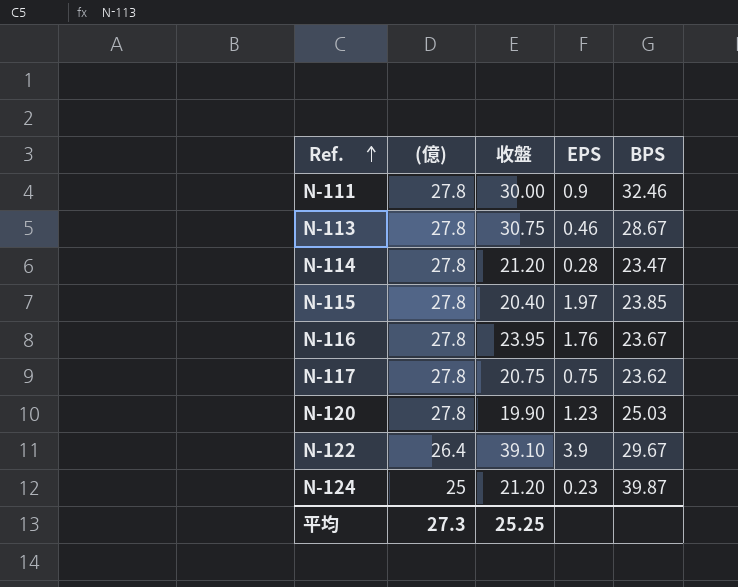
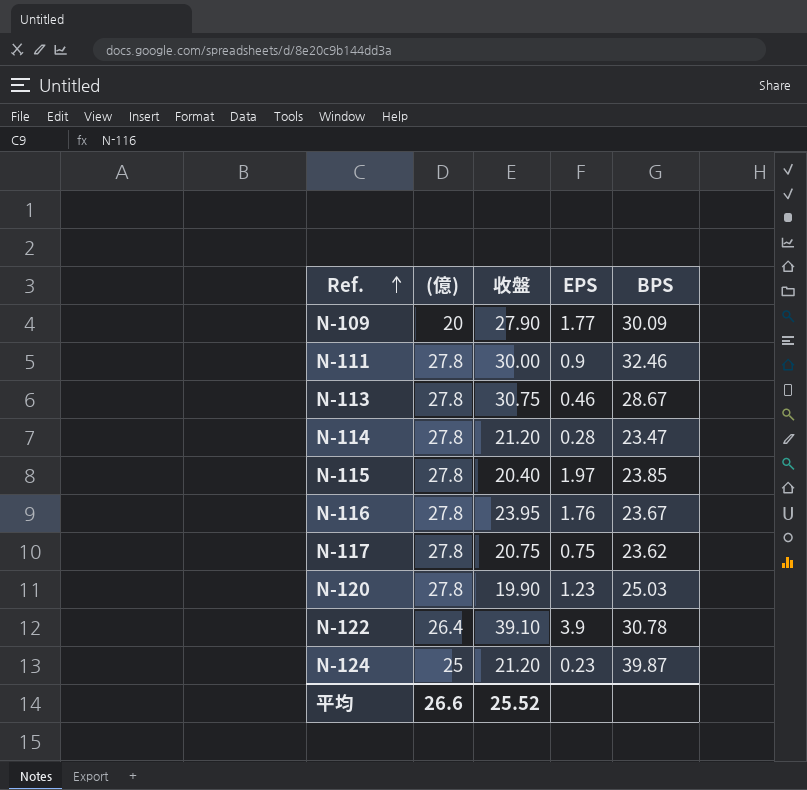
row N-109: none -> 20 | 27.90 | 1.77 | 30.09
N-122 | BPS: 29.67 -> 30.78
平均 | (億): 27.3 -> 26.6
平均 | 收盤: 25.25 -> 25.52

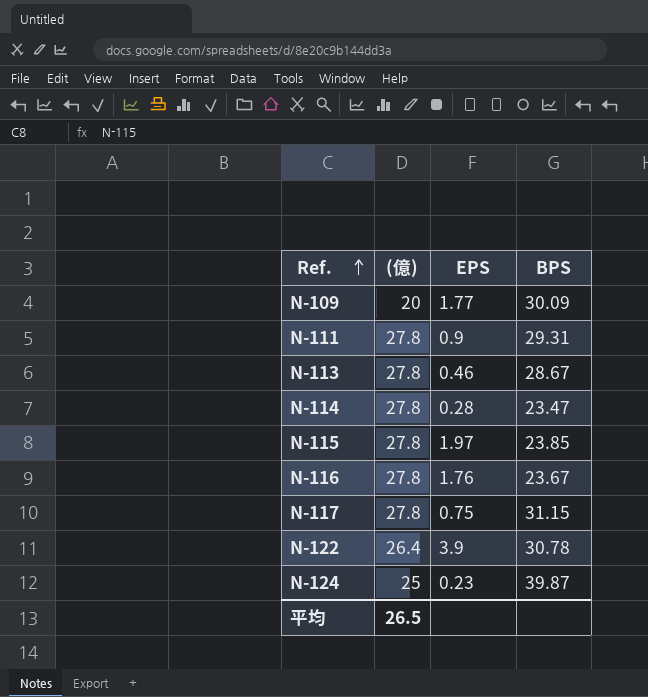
column 收盤 | position: 3 -> none
row N-120: 27.8 | 19.90 | 1.23 | 25.03 -> none
N-111 | BPS: 32.46 -> 29.31
N-117 | BPS: 23.62 -> 31.15
平均 | (億): 26.6 -> 26.5

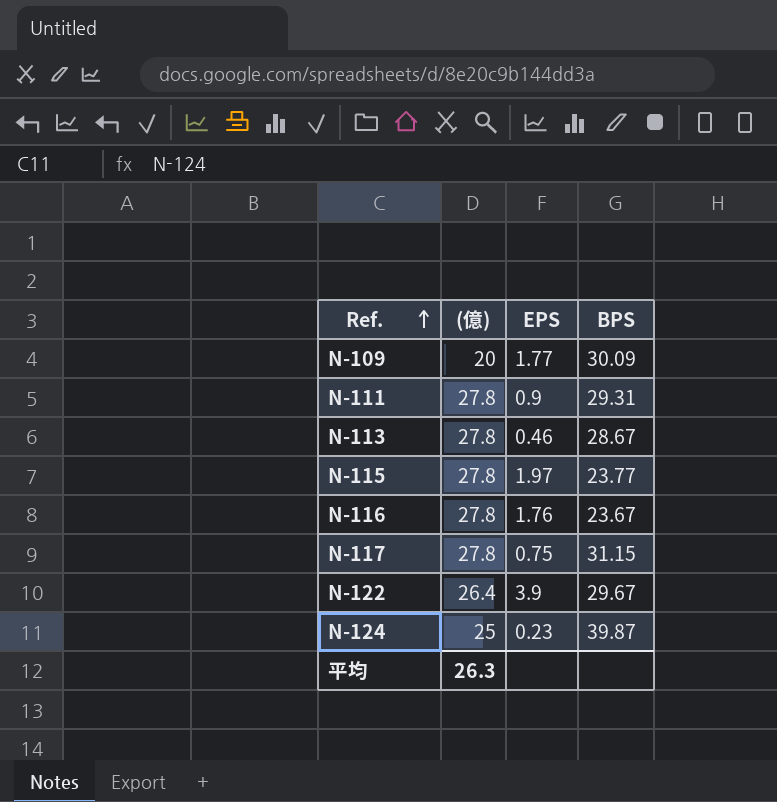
row N-114: 27.8 | 0.28 | 23.47 -> none
N-115 | BPS: 23.85 -> 23.77
N-122 | BPS: 30.78 -> 29.67
平均 | (億): 26.5 -> 26.3

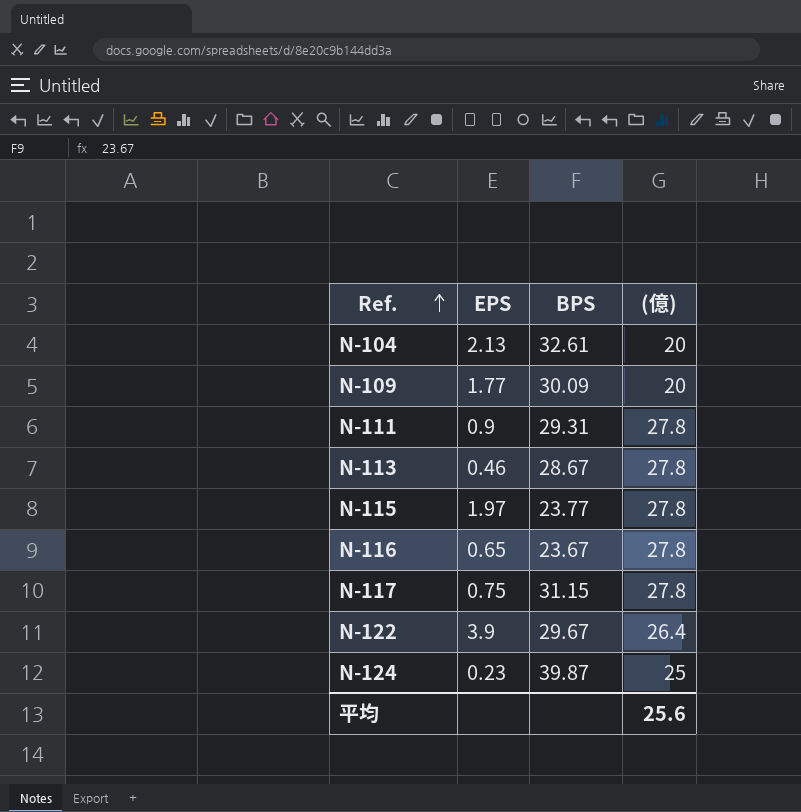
column (億) | position: 2 -> 4
row N-104: none -> 2.13 | 32.61 | 20
N-116 | EPS: 1.76 -> 0.65
平均 | (億): 26.3 -> 25.6

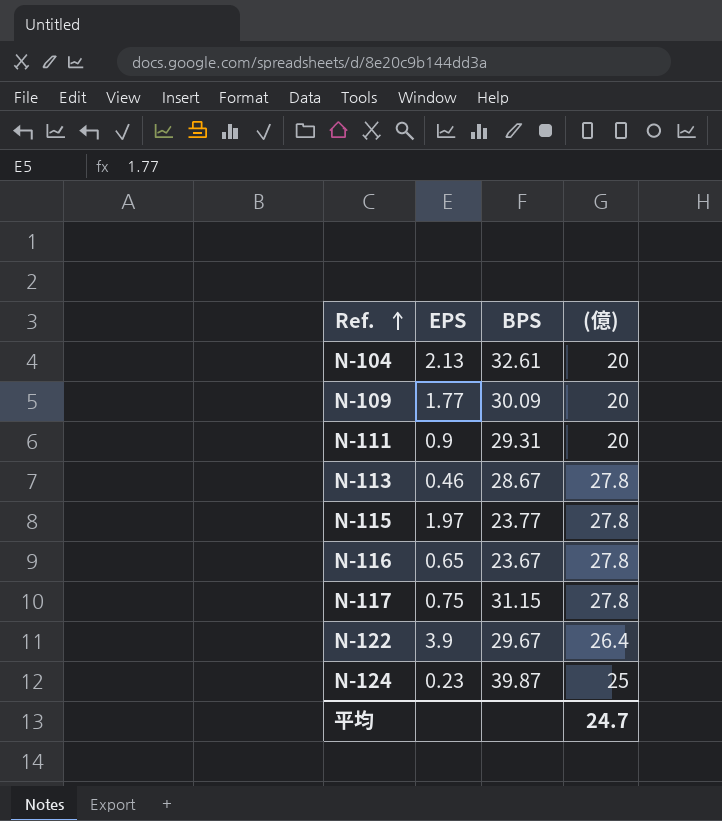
N-111 | (億): 27.8 -> 20
平均 | (億): 25.6 -> 24.7

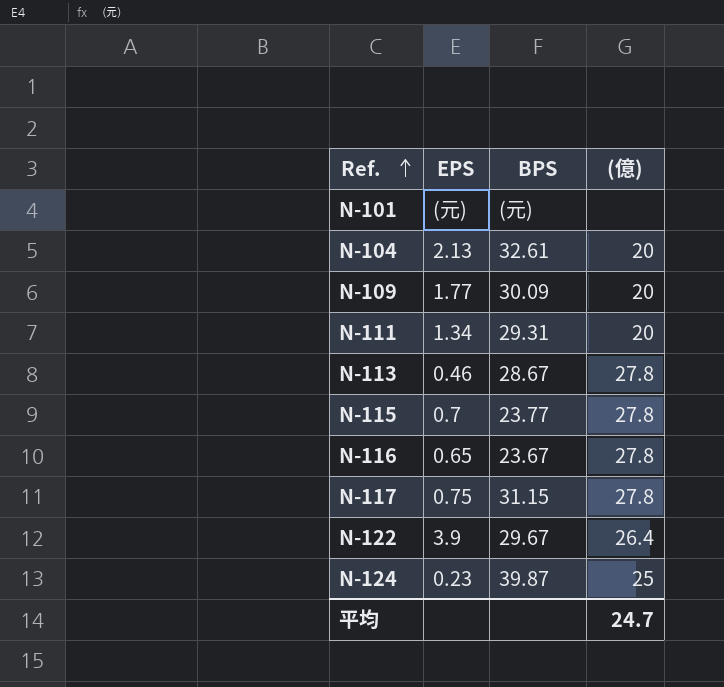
row N-101: none -> (元) | (元) | none
N-111 | EPS: 0.9 -> 1.34
N-115 | EPS: 1.97 -> 0.7

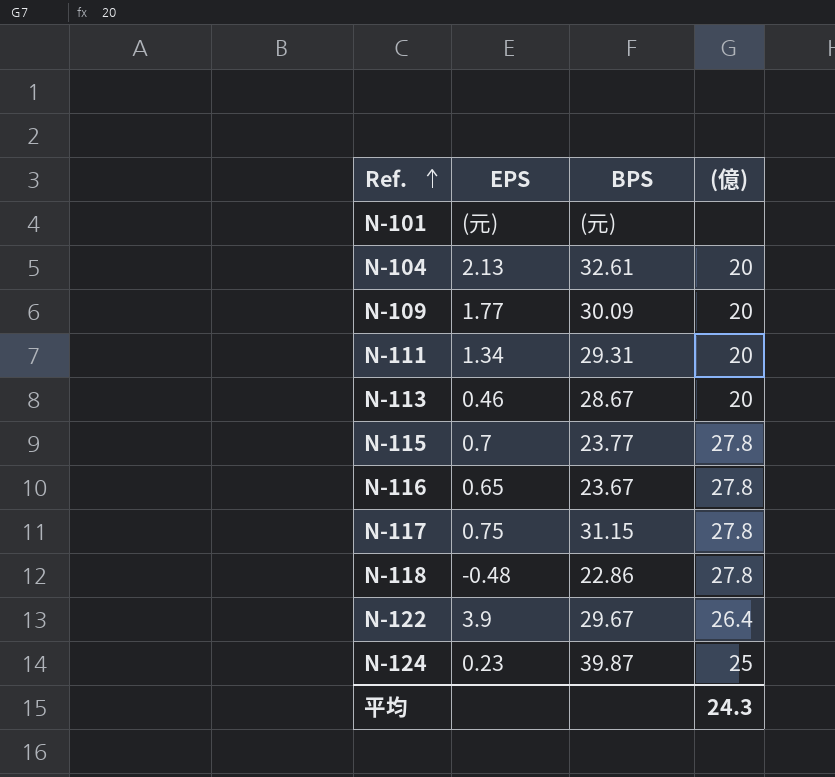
N-113 | (億): 27.8 -> 20
row N-118: none -> -0.48 | 22.86 | 27.8
平均 | (億): 24.7 -> 24.3

